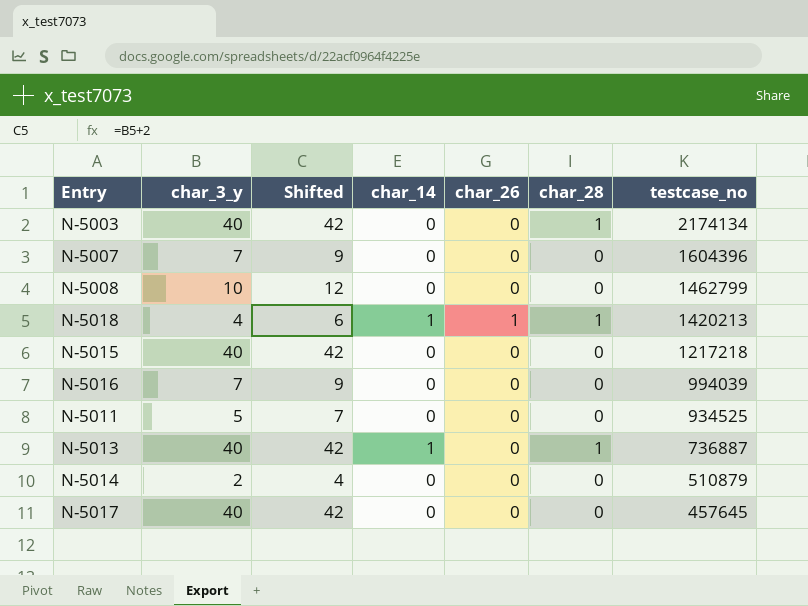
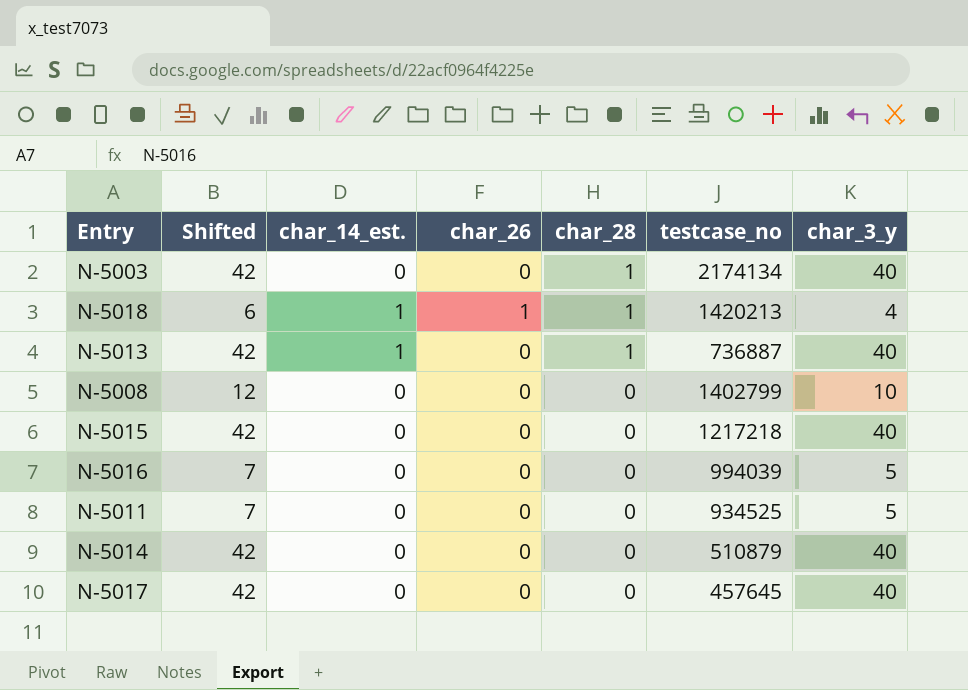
row order: testcase_no descending -> char_28 descending
column name: char_14 -> char_14_est.
column char_3_y | position: 2 -> 7
row N-5007: 7 | 9 | 0 | 0 | 0 | 1604396 -> none
N-5008 | testcase_no: 1462799 -> 1402799
N-5016 | Shifted: 9 -> 7
N-5016 | char_3_y: 7 -> 5
N-5014 | Shifted: 4 -> 42
N-5014 | char_3_y: 2 -> 40

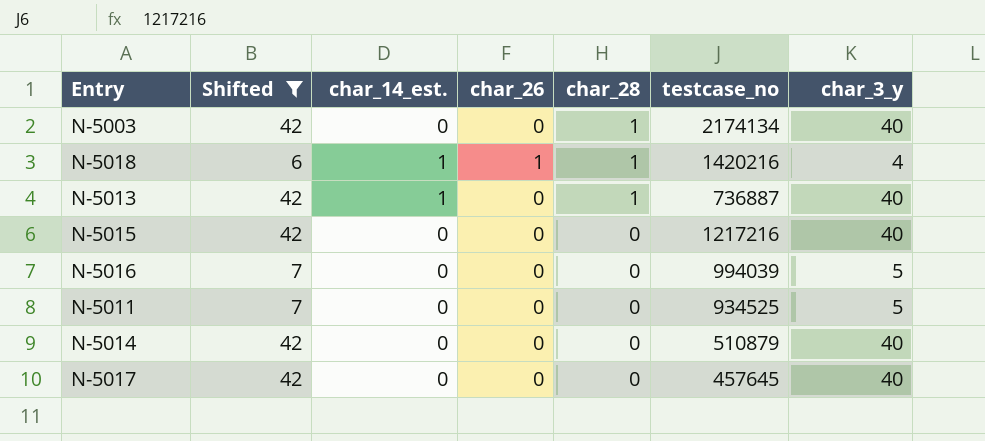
filter: none -> Shifted != 12
N-5018 | testcase_no: 1420213 -> 1420216
N-5015 | testcase_no: 1217218 -> 1217216

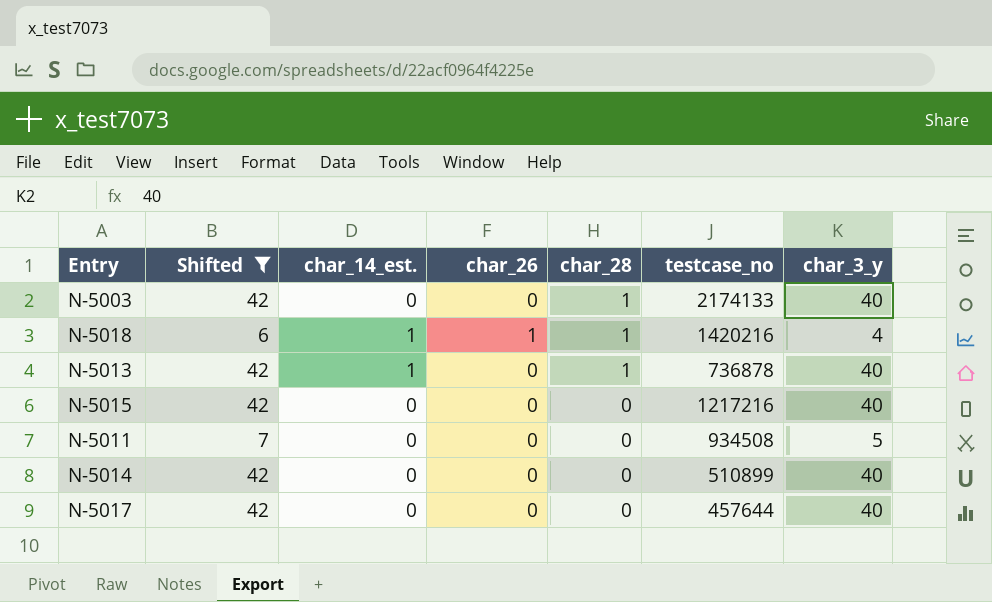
row N-5016: 7 | 0 | 0 | 0 | 994039 | 5 -> none
N-5003 | testcase_no: 2174134 -> 2174133
N-5013 | testcase_no: 736887 -> 736878
N-5011 | testcase_no: 934525 -> 934508
N-5014 | testcase_no: 510879 -> 510899
N-5017 | testcase_no: 457645 -> 457644

